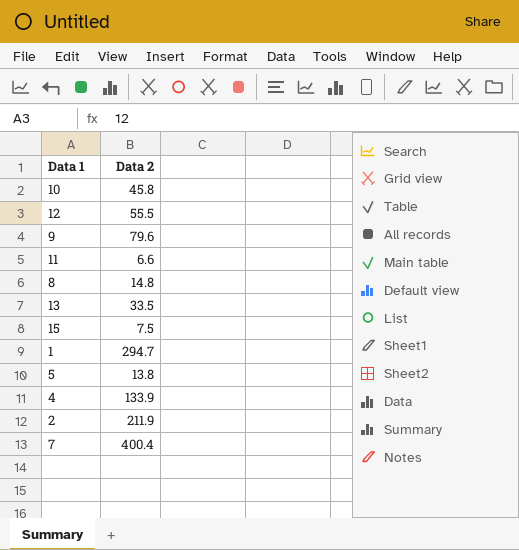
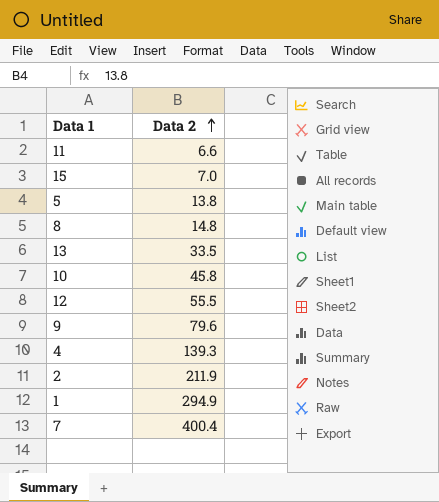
row order: none -> Data 2 ascending
15 | Data 2: 7.5 -> 7.0
4 | Data 2: 133.9 -> 139.3
1 | Data 2: 294.7 -> 294.9

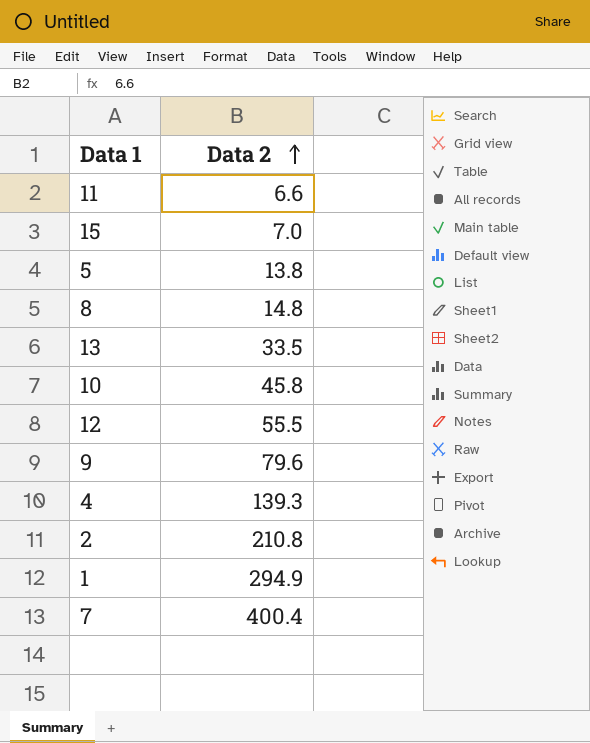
2 | Data 2: 211.9 -> 210.8

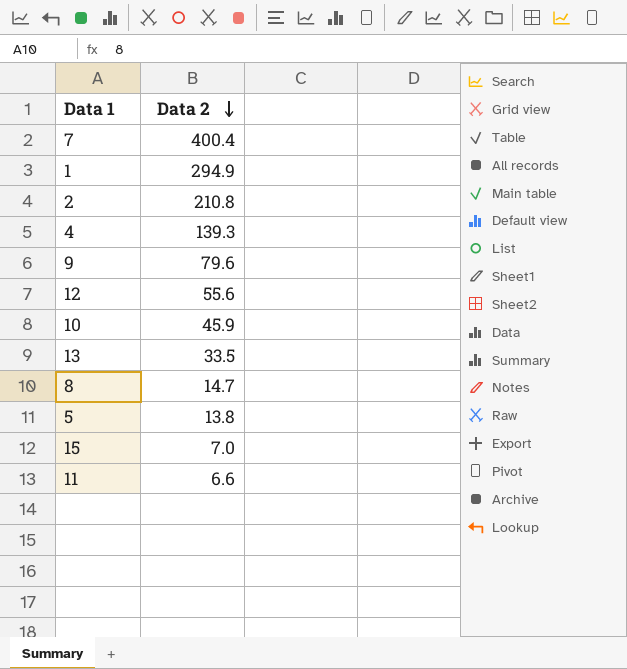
row order: Data 2 ascending -> Data 2 descending
12 | Data 2: 55.5 -> 55.6
10 | Data 2: 45.8 -> 45.9
8 | Data 2: 14.8 -> 14.7

